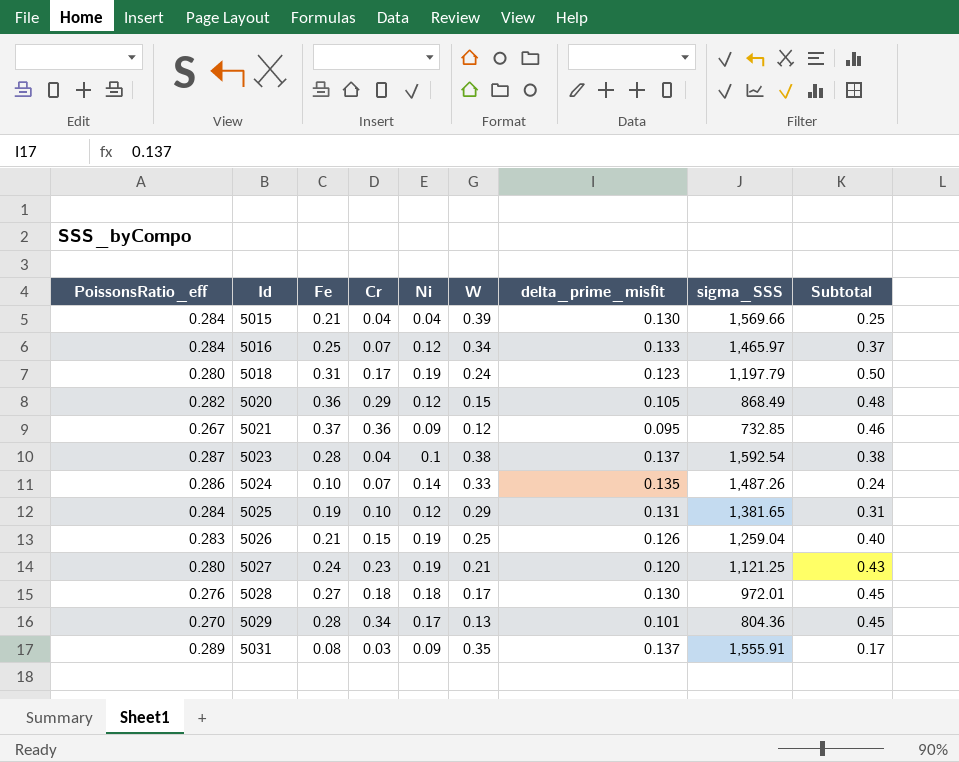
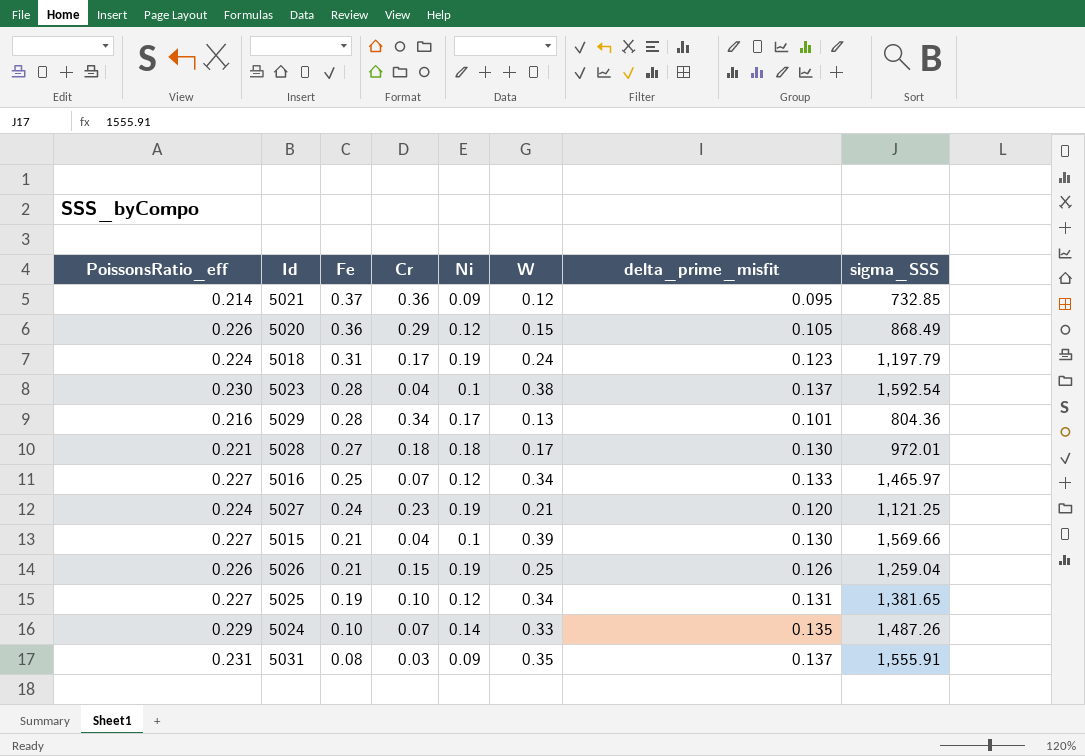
row order: Id ascending -> Fe descending
column Subtotal | formula: [Fe] + [Ni] -> none
5021 | PoissonsRatio_eff: 0.267 -> 0.214
5020 | PoissonsRatio_eff: 0.282 -> 0.226
5018 | PoissonsRatio_eff: 0.280 -> 0.224
5023 | PoissonsRatio_eff: 0.287 -> 0.230
5029 | PoissonsRatio_eff: 0.270 -> 0.216
5028 | PoissonsRatio_eff: 0.276 -> 0.221
5016 | PoissonsRatio_eff: 0.284 -> 0.227
5027 | PoissonsRatio_eff: 0.280 -> 0.224
5015 | PoissonsRatio_eff: 0.284 -> 0.227
5015 | Ni: 0.04 -> 0.1
5026 | PoissonsRatio_eff: 0.283 -> 0.226
5025 | PoissonsRatio_eff: 0.284 -> 0.227
5025 | W: 0.29 -> 0.34
5024 | PoissonsRatio_eff: 0.286 -> 0.229
5031 | PoissonsRatio_eff: 0.289 -> 0.231

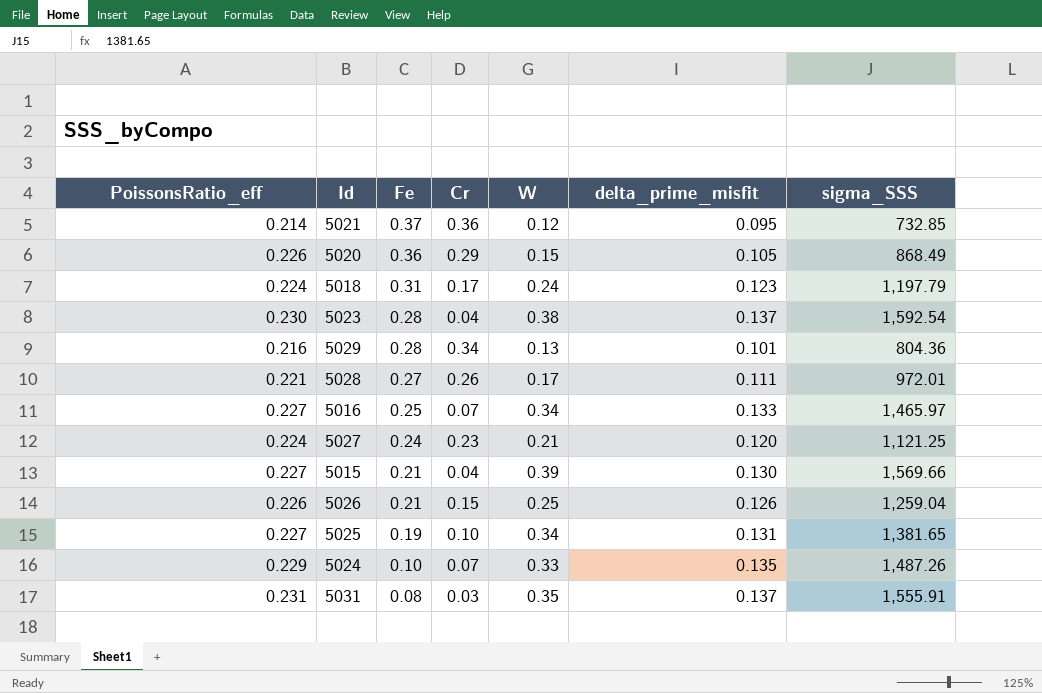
column Ni | position: 5 -> none
5028 | Cr: 0.18 -> 0.26
5028 | delta_prime_misfit: 0.130 -> 0.111

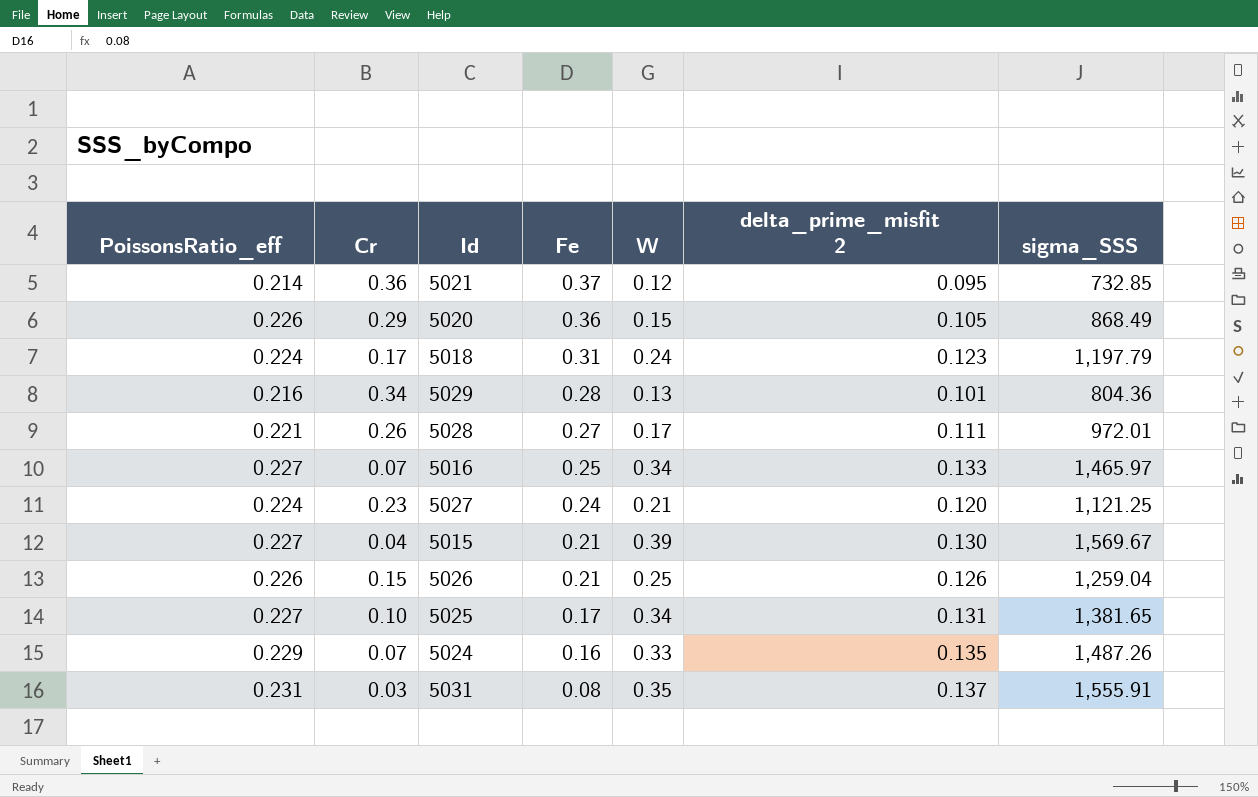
column Cr | position: 4 -> 2
column name: delta_prime_misfit -> delta_prime_misfit 2
row 5023: 0.230 | 0.28 | 0.04 | 0.38 | 0.137 | 1,592.54 -> none
5015 | sigma_SSS: 1,569.66 -> 1,569.67
5025 | Fe: 0.19 -> 0.17
5024 | Fe: 0.10 -> 0.16

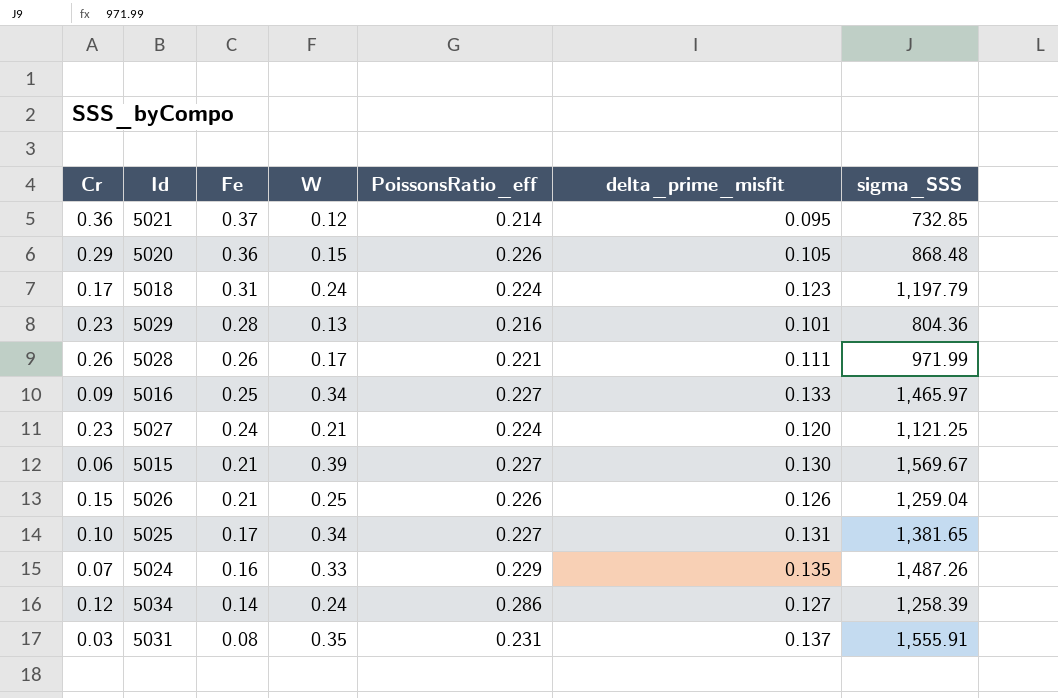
column PoissonsRatio_eff | position: 1 -> 5
column name: delta_prime_misfit 2 -> delta_prime_misfit
5020 | sigma_SSS: 868.49 -> 868.48
5029 | Cr: 0.34 -> 0.23
5028 | Fe: 0.27 -> 0.26
5028 | sigma_SSS: 972.01 -> 971.99
5016 | Cr: 0.07 -> 0.09
5015 | Cr: 0.04 -> 0.06
row 5034: none -> 0.12 | 0.14 | 0.24 | 0.286 | 0.127 | 1,258.39

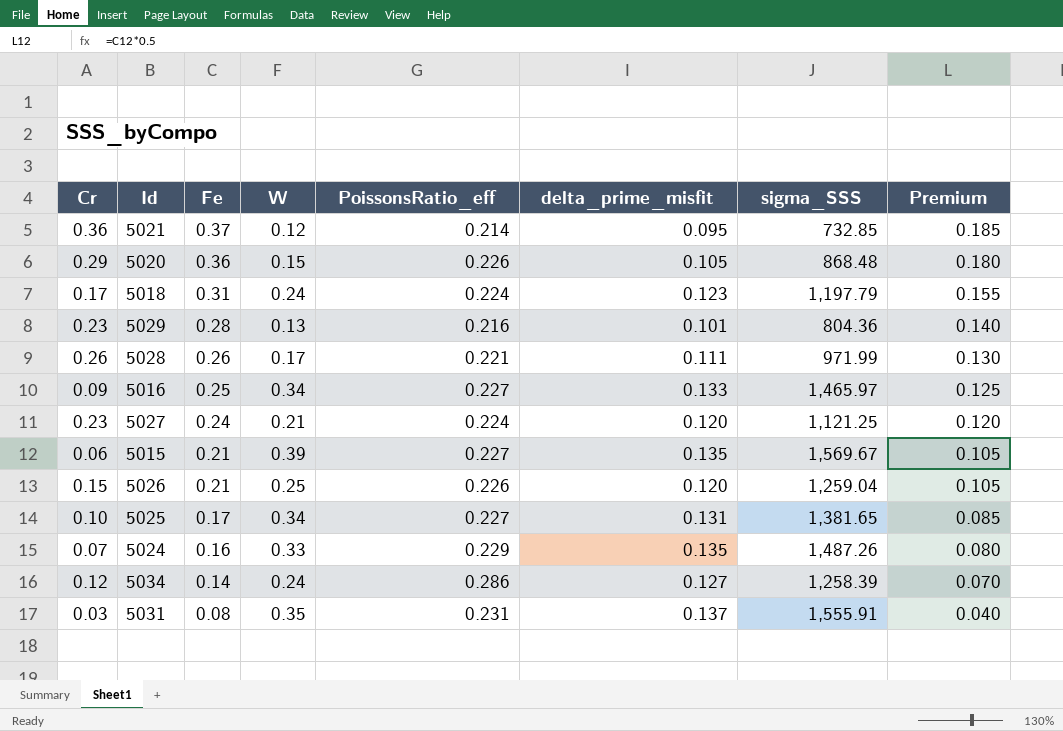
column Premium | formula: none -> [Fe] * 0.5
5015 | delta_prime_misfit: 0.130 -> 0.135
5026 | delta_prime_misfit: 0.126 -> 0.120

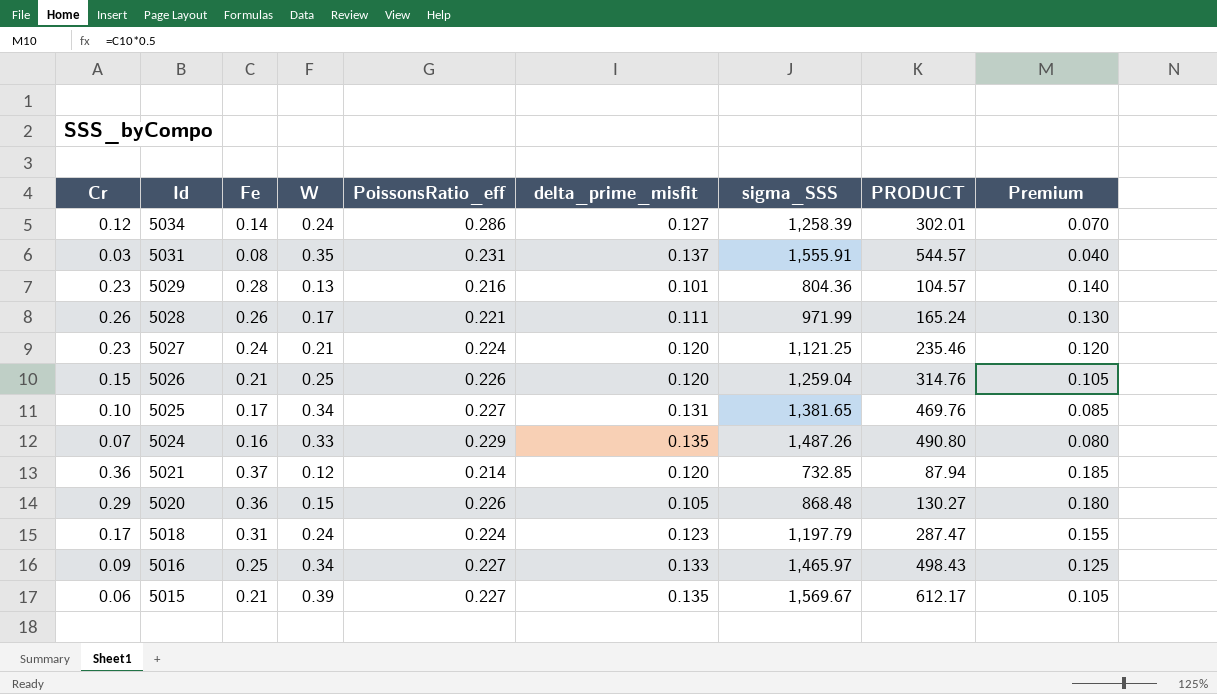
row order: Fe descending -> Id descending
column PRODUCT | formula: none -> [W] * [sigma_SSS]
5021 | delta_prime_misfit: 0.095 -> 0.120

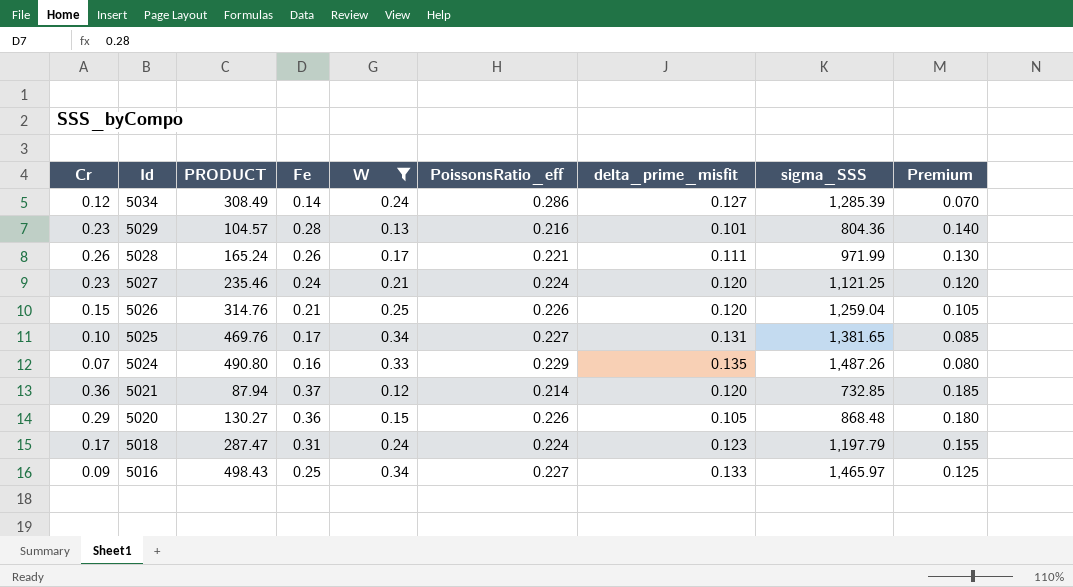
filter: none -> W <= 0.34
column PRODUCT | position: 8 -> 3
5034 | PRODUCT: 302.01 -> 308.49
5034 | sigma_SSS: 1,258.39 -> 1,285.39

